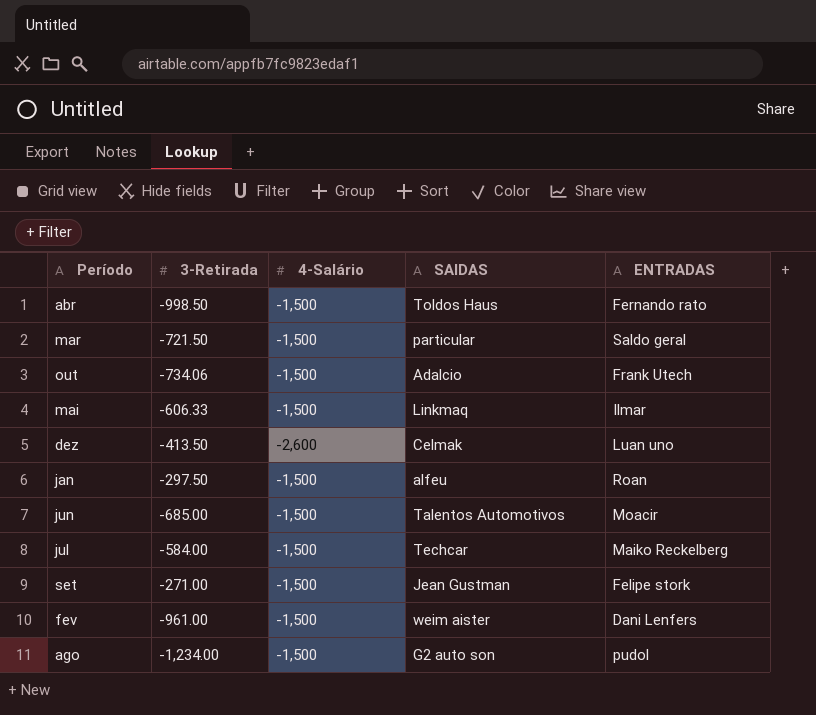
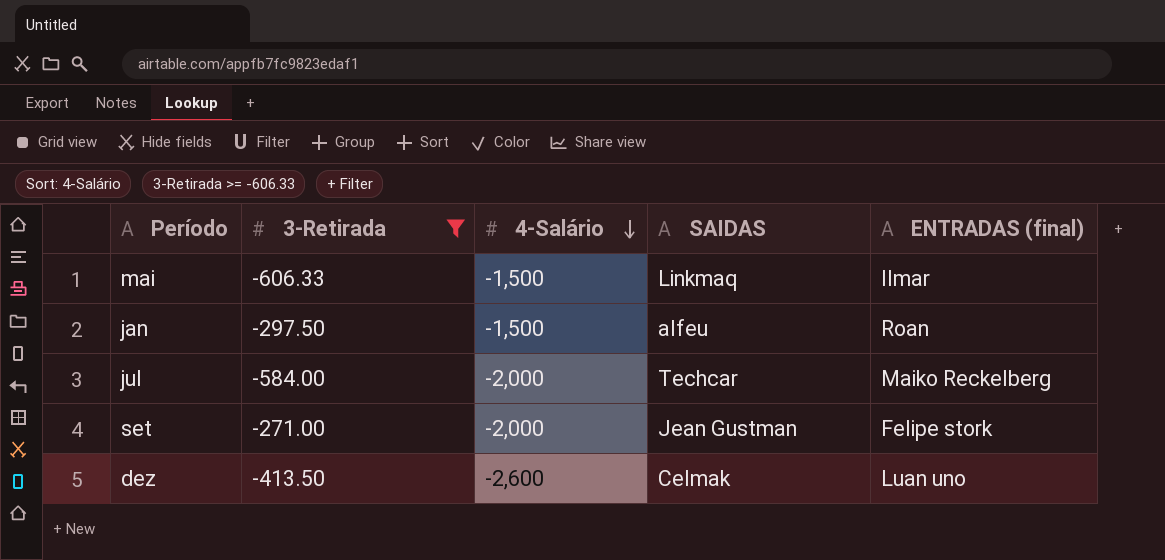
filter: none -> 3-Retirada >= -606.33
row order: none -> 4-Salário descending
column name: ENTRADAS -> ENTRADAS (final)
jul | 4-Salário: -1,500 -> -2,000
set | 4-Salário: -1,500 -> -2,000

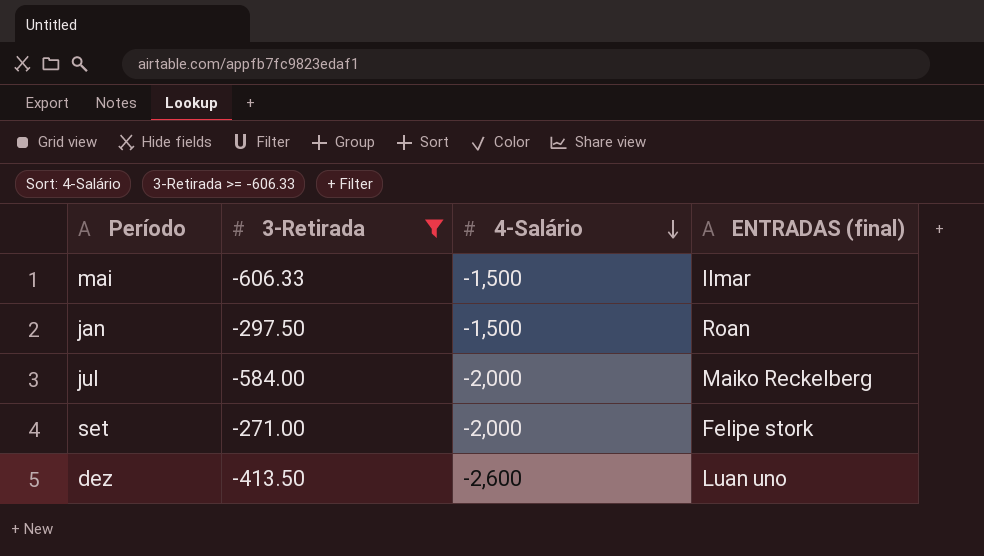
column SAIDAS | position: 4 -> none

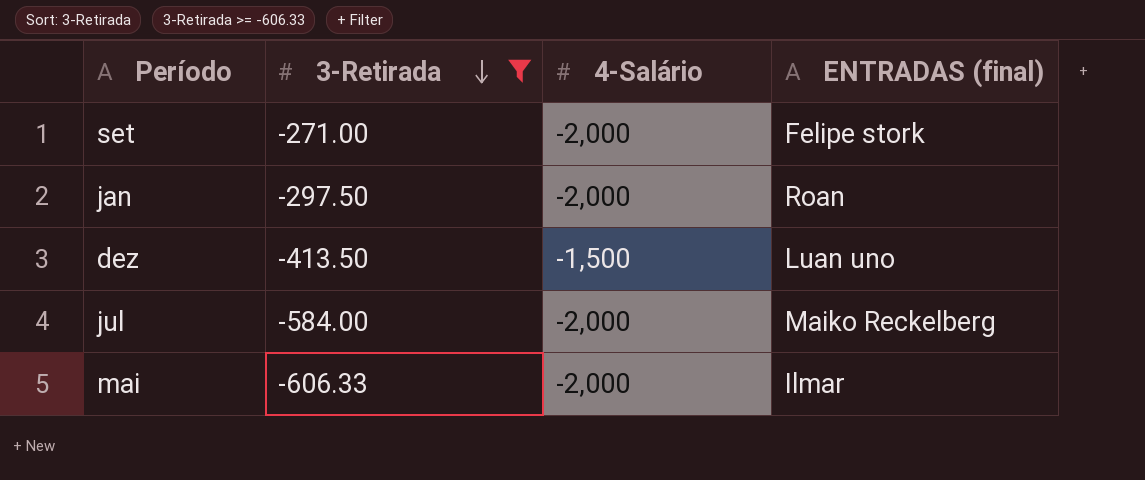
row order: 4-Salário descending -> 3-Retirada descending
jan | 4-Salário: -1,500 -> -2,000
dez | 4-Salário: -2,600 -> -1,500
mai | 4-Salário: -1,500 -> -2,000

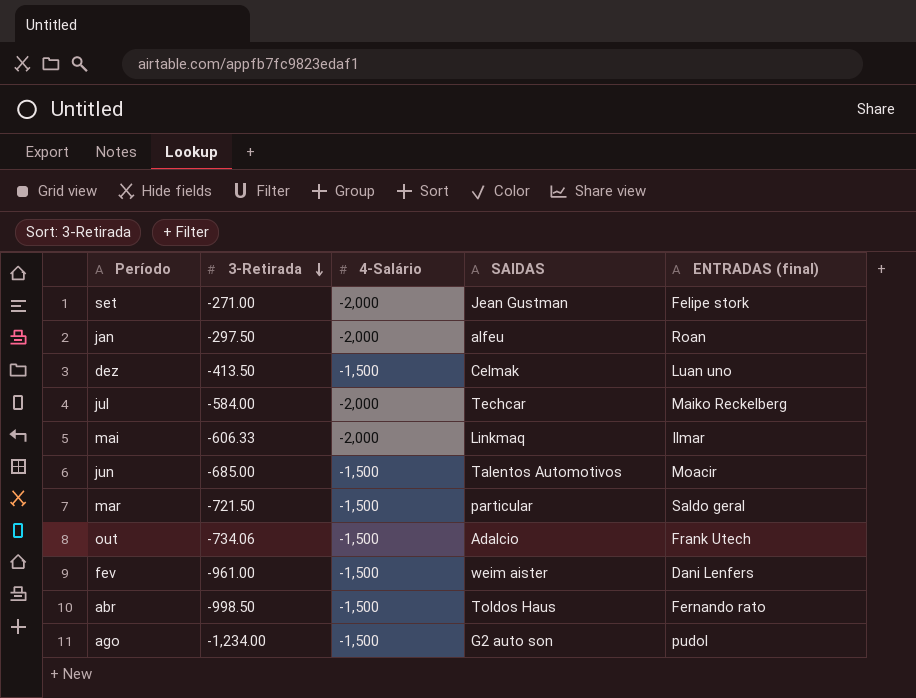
filter: 3-Retirada >= -606.33 -> none
column SAIDAS | position: none -> 4

